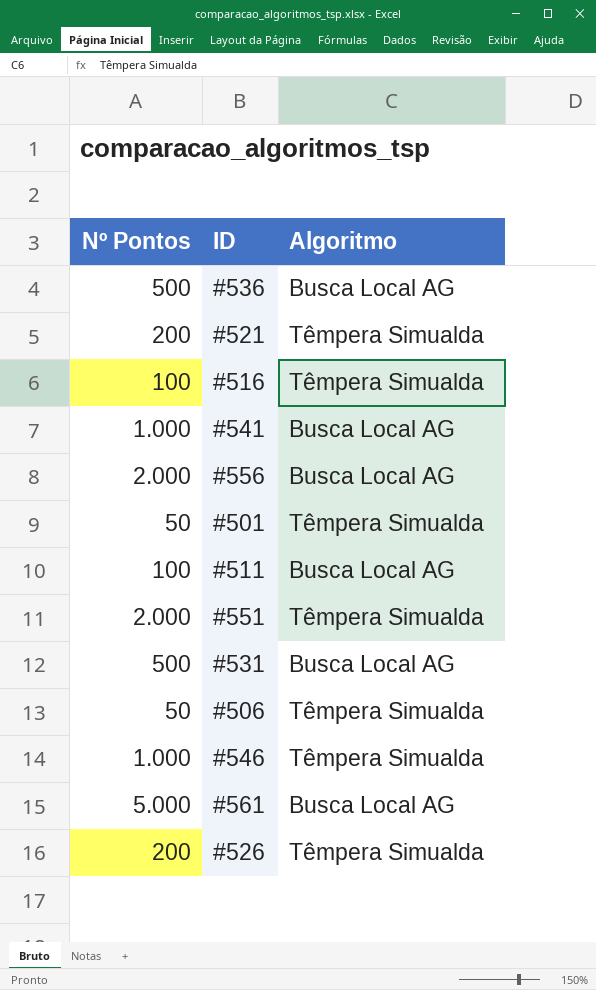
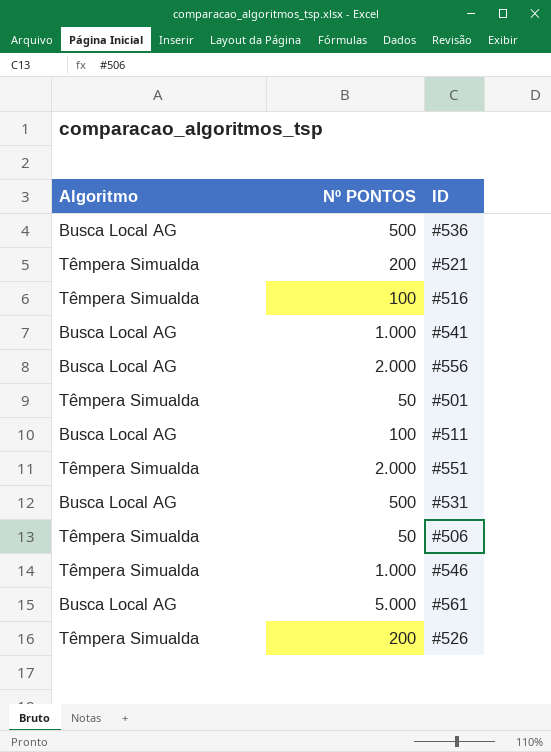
column Algoritmo | position: 3 -> 1
column name: Nº Pontos -> Nº PONTOS

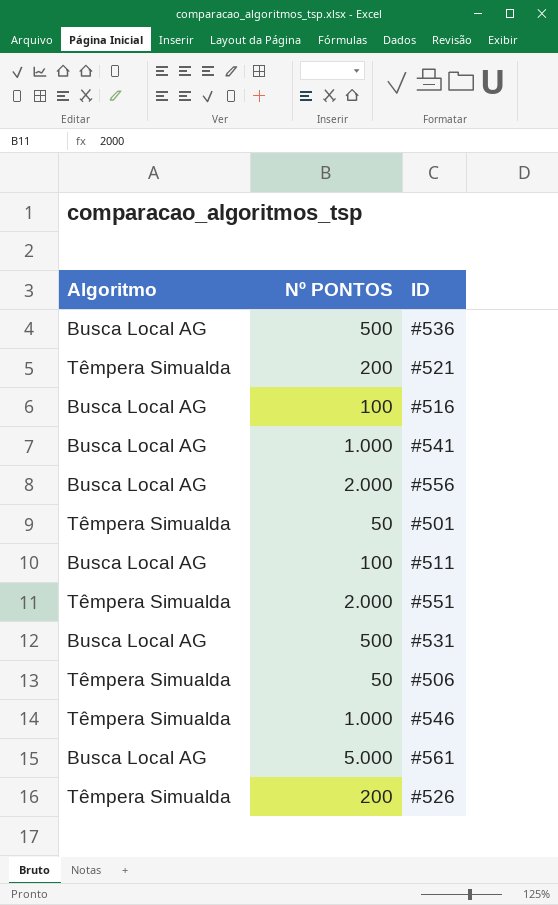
#516 | Algoritmo: Têmpera Simualda -> Busca Local AG

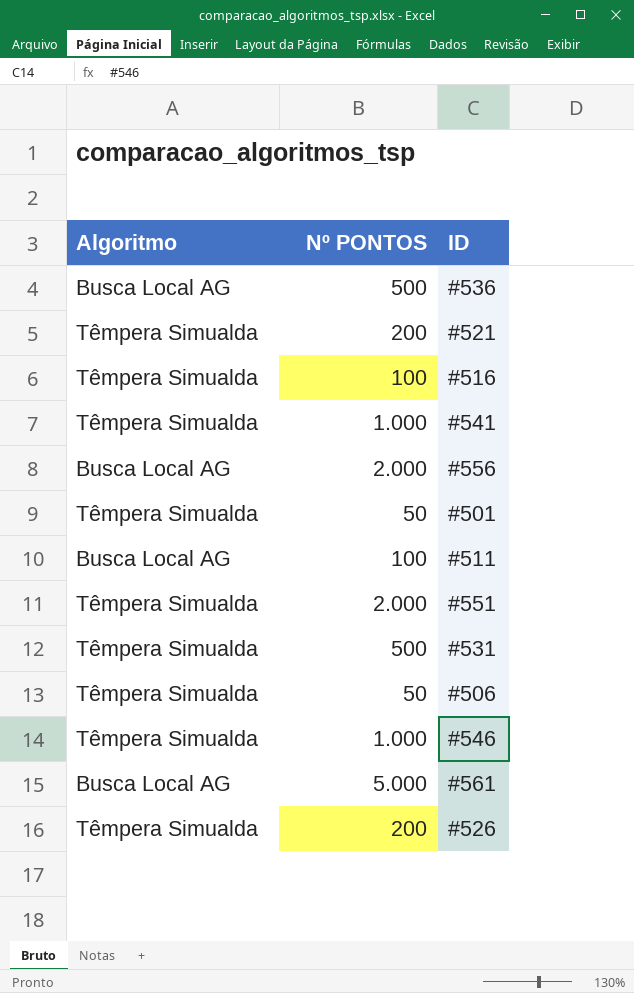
#516 | Algoritmo: Busca Local AG -> Têmpera Simualda
#541 | Algoritmo: Busca Local AG -> Têmpera Simualda
#531 | Algoritmo: Busca Local AG -> Têmpera Simualda

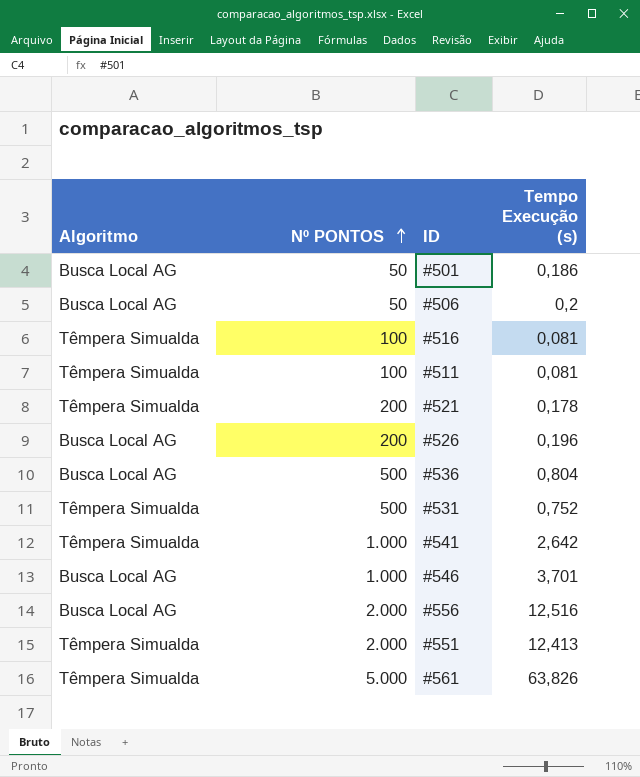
row order: none -> Nº PONTOS ascending
column Tempo Execução (s) | position: none -> 4
#501 | Algoritmo: Têmpera Simualda -> Busca Local AG
#506 | Algoritmo: Têmpera Simualda -> Busca Local AG
#511 | Algoritmo: Busca Local AG -> Têmpera Simualda
#526 | Algoritmo: Têmpera Simualda -> Busca Local AG
#546 | Algoritmo: Têmpera Simualda -> Busca Local AG
#561 | Algoritmo: Busca Local AG -> Têmpera Simualda

